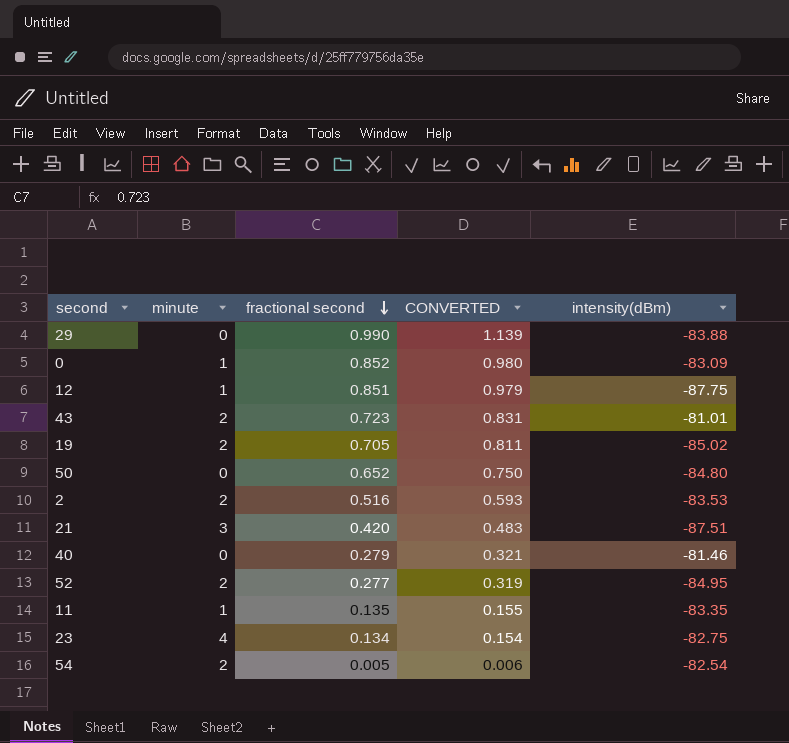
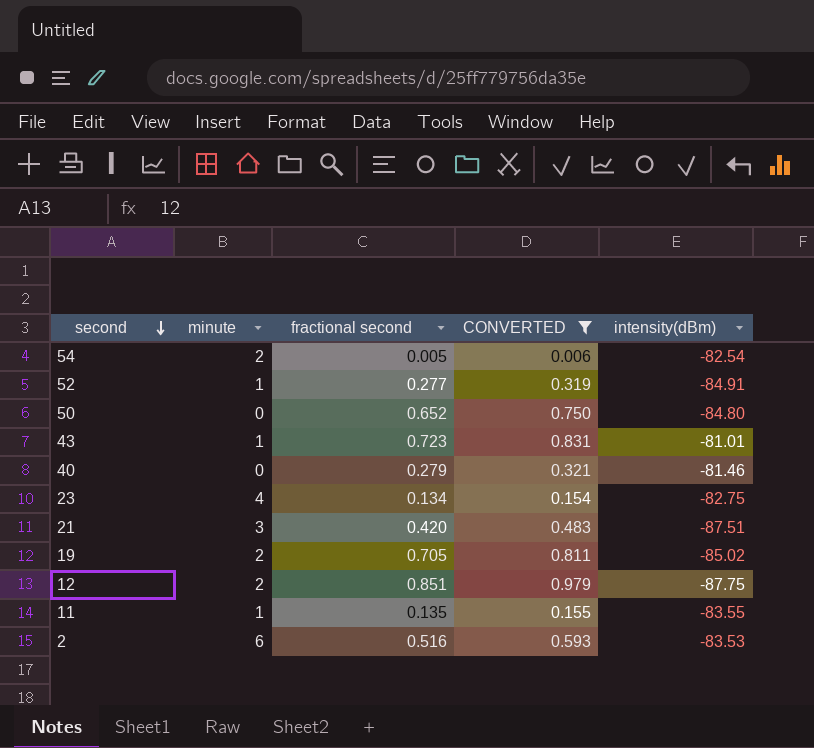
filter: none -> CONVERTED <= 0.979
row order: fractional second descending -> second descending
52 | minute: 2 -> 1
52 | intensity(dBm): -84.95 -> -84.91
43 | minute: 2 -> 1
12 | minute: 1 -> 2
11 | intensity(dBm): -83.35 -> -83.55
2 | minute: 2 -> 6

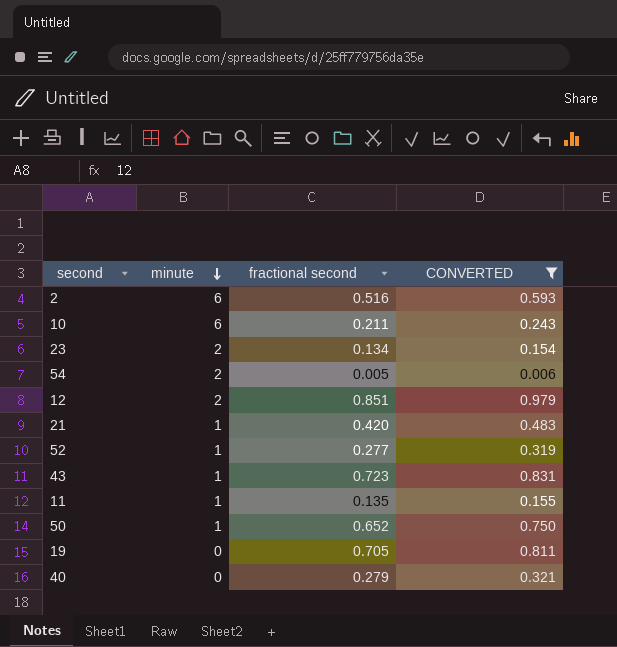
row order: second descending -> minute descending
column intensity(dBm) | position: 5 -> none
row 10: none -> 6 | 0.211 | 0.243
23 | minute: 4 -> 2
21 | minute: 3 -> 1
50 | minute: 0 -> 1
19 | minute: 2 -> 0

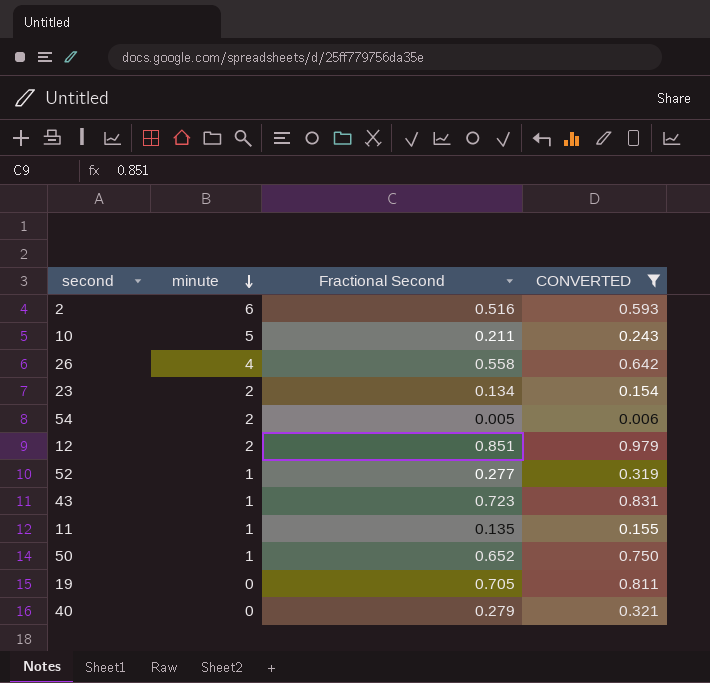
column name: fractional second -> Fractional Second
row 21: 1 | 0.420 | 0.483 -> none
10 | minute: 6 -> 5
row 26: none -> 4 | 0.558 | 0.642

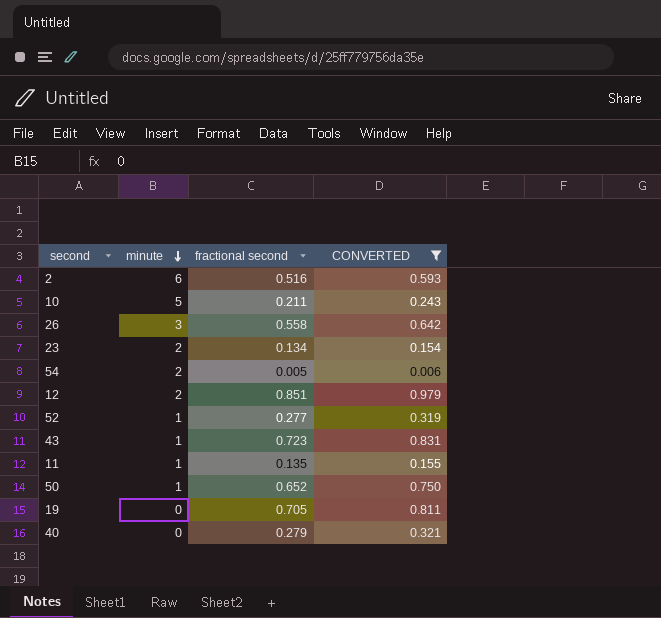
column name: Fractional Second -> fractional second
26 | minute: 4 -> 3

